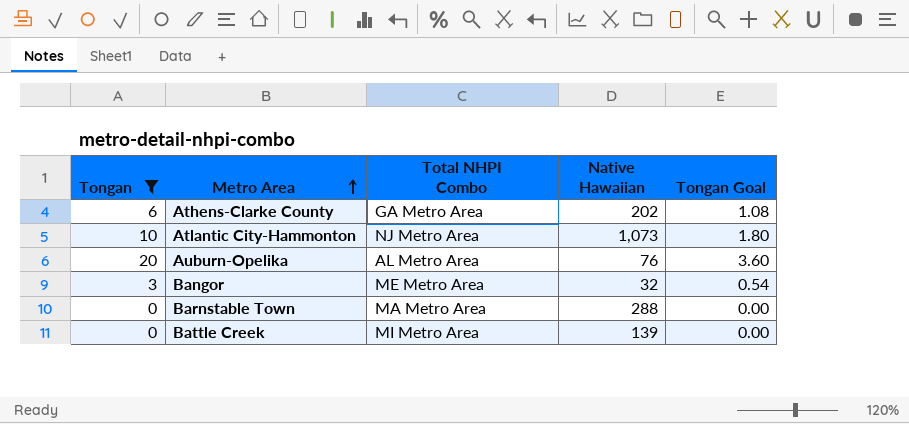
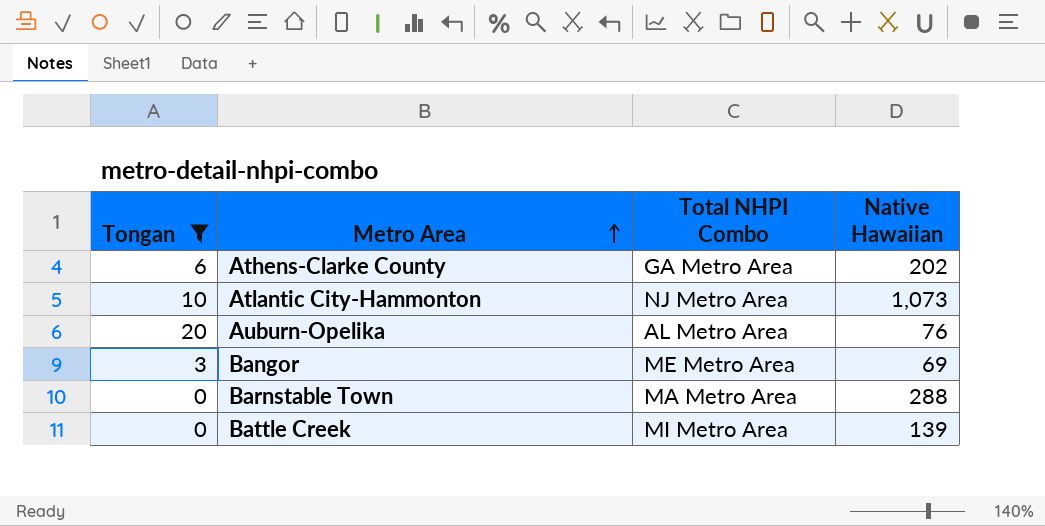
column Tongan Goal | formula: [Tongan] * 0.18 -> none
Bangor | Native Hawaiian: 32 -> 69

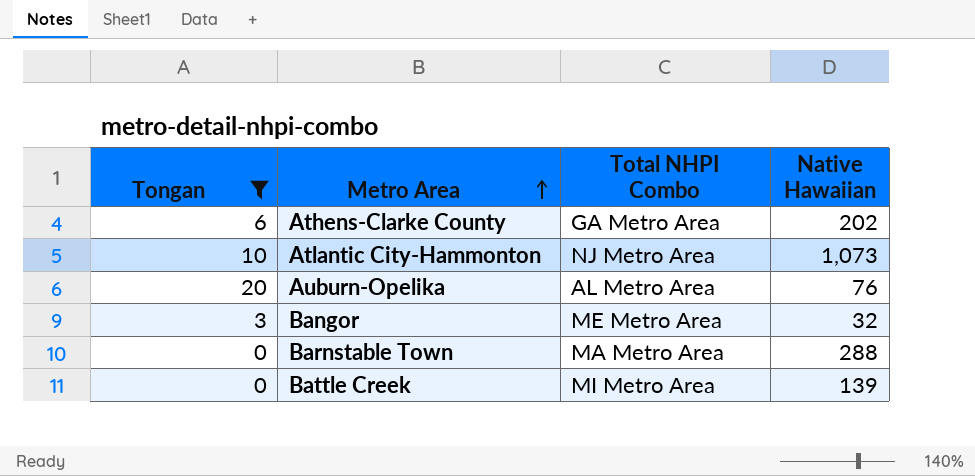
Bangor | Native Hawaiian: 69 -> 32

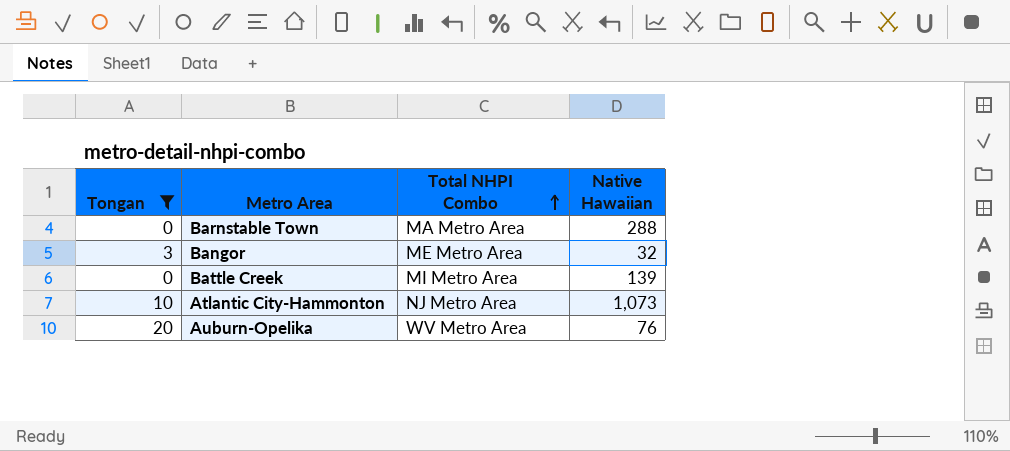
row order: Metro Area ascending -> Total NHPI Combo ascending
row Athens-Clarke County: 6 | GA Metro Area | 202 -> none
Auburn-Opelika | Total NHPI Combo: AL Metro Area -> WV Metro Area

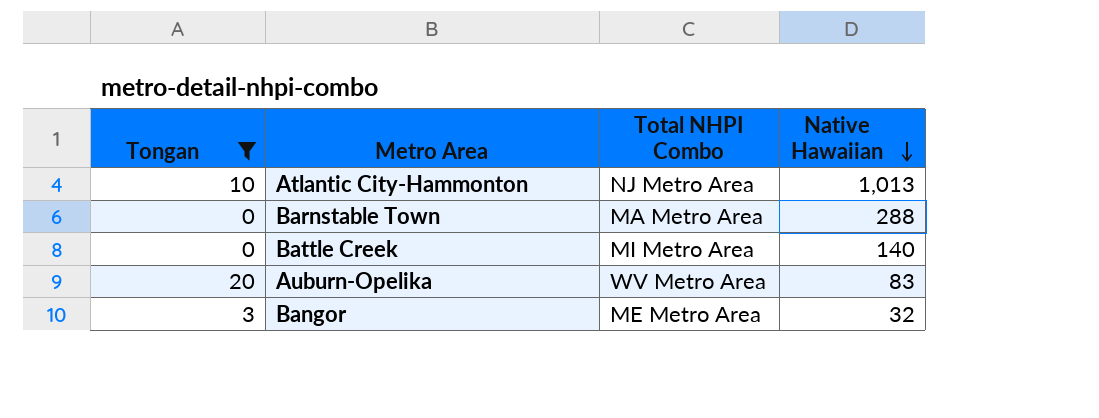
row order: Total NHPI Combo ascending -> Native Hawaiian descending
Atlantic City-Hammonton | Native Hawaiian: 1,073 -> 1,013
Battle Creek | Native Hawaiian: 139 -> 140
Auburn-Opelika | Native Hawaiian: 76 -> 83

